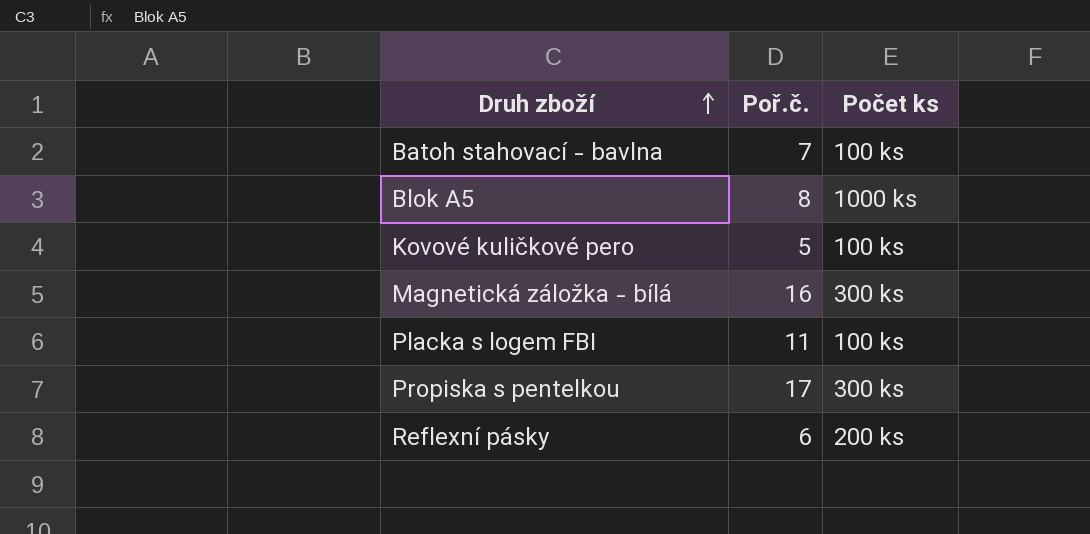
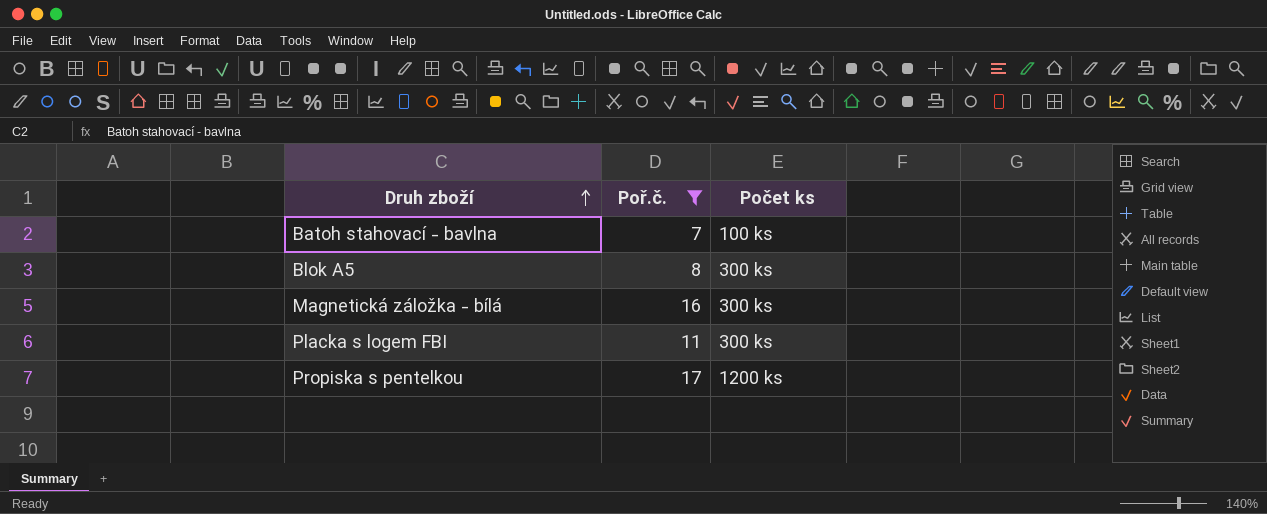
filter: none -> Poř.č. >= 7
Blok A5 | Počet ks: 1000 ks -> 300 ks
Placka s logem FBI | Počet ks: 100 ks -> 300 ks
Propiska s pentelkou | Počet ks: 300 ks -> 1200 ks

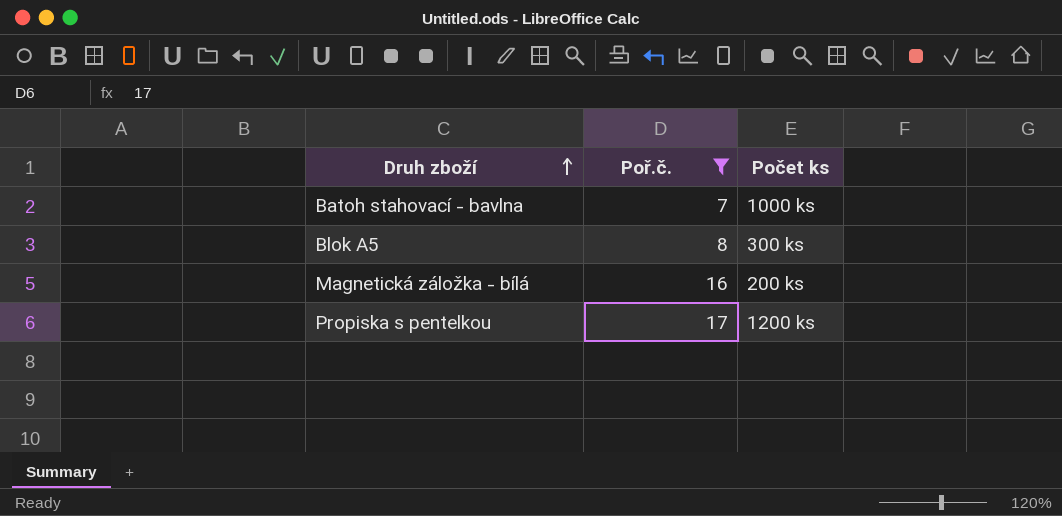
row Placka s logem FBI: 11 | 300 ks -> none
Batoh stahovací - bavlna | Počet ks: 100 ks -> 1000 ks
Magnetická záložka - bílá | Počet ks: 300 ks -> 200 ks

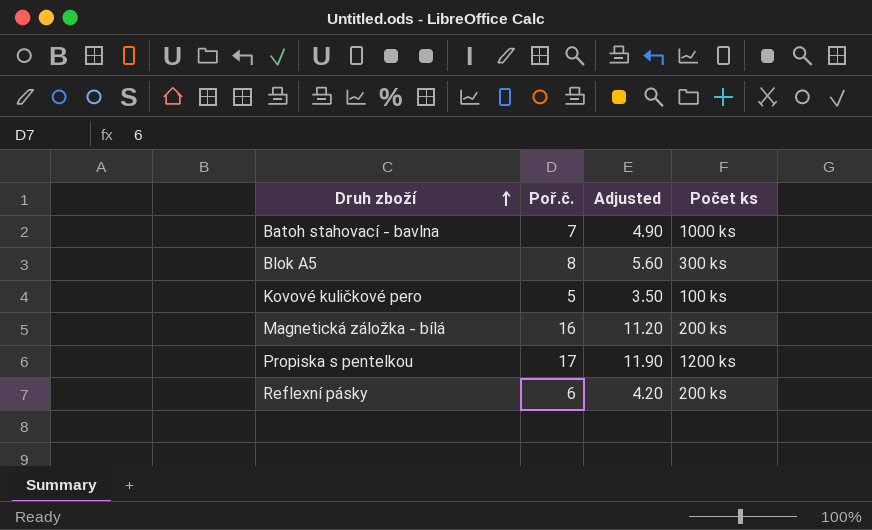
filter: Poř.č. >= 7 -> none
column Adjusted | formula: none -> [Poř.č.] * 0.7

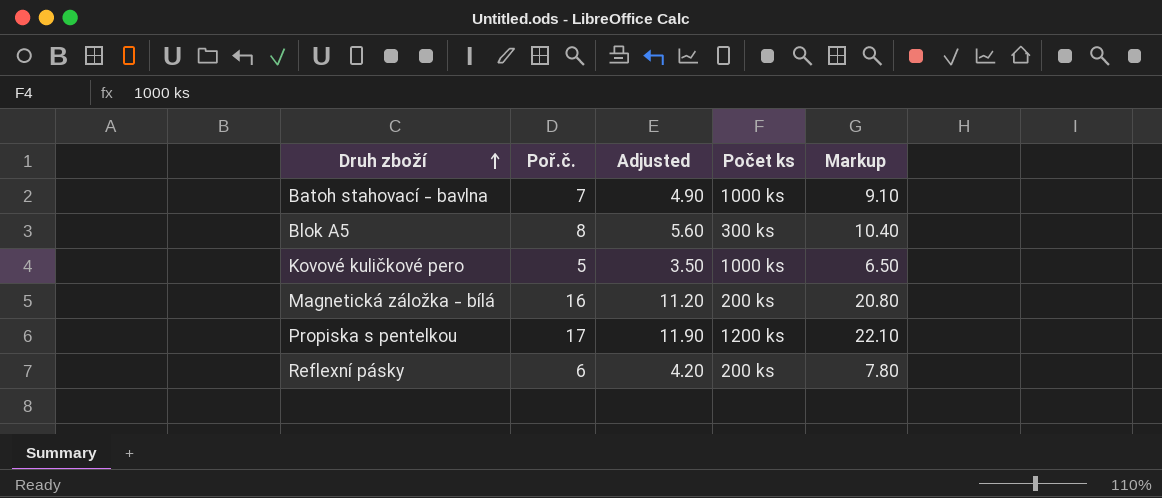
column Markup | formula: none -> [Poř.č.] * 1.3
Kovové kuličkové pero | Počet ks: 100 ks -> 1000 ks

